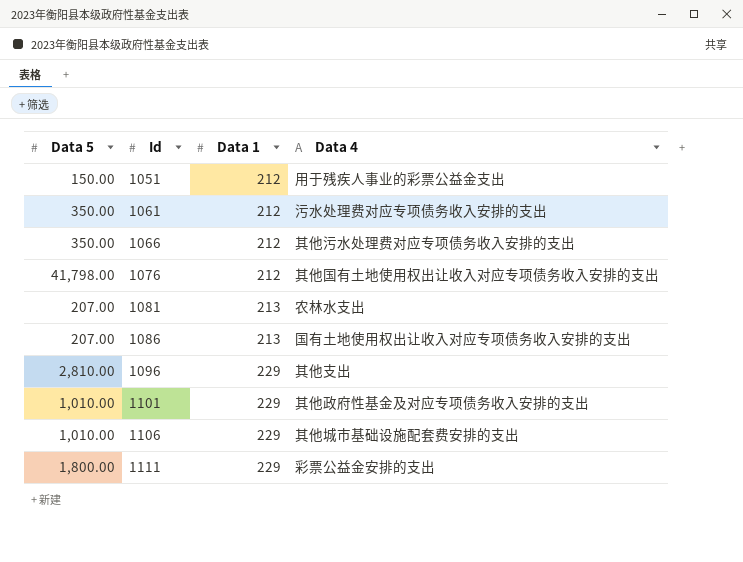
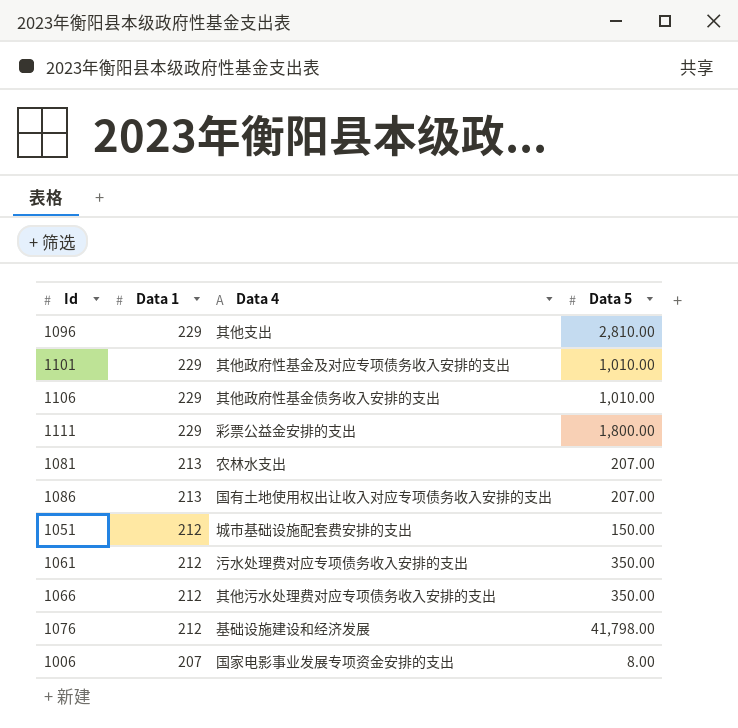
row order: Id ascending -> Data 1 descending
column Data 5 | position: 1 -> 4
1106 | Data 4: 其他城市基础设施配套费安排的支出 -> 其他政府性基金债务收入安排的支出
1051 | Data 4: 用于残疾人事业的彩票公益金支出 -> 城市基础设施配套费安排的支出
1076 | Data 4: 其他国有土地使用权出让收入对应专项债务收入安排的支出 -> 基础设施建设和经济发展
row 1006: none -> 207 | 国家电影事业发展专项资金安排的支出 | 8.00

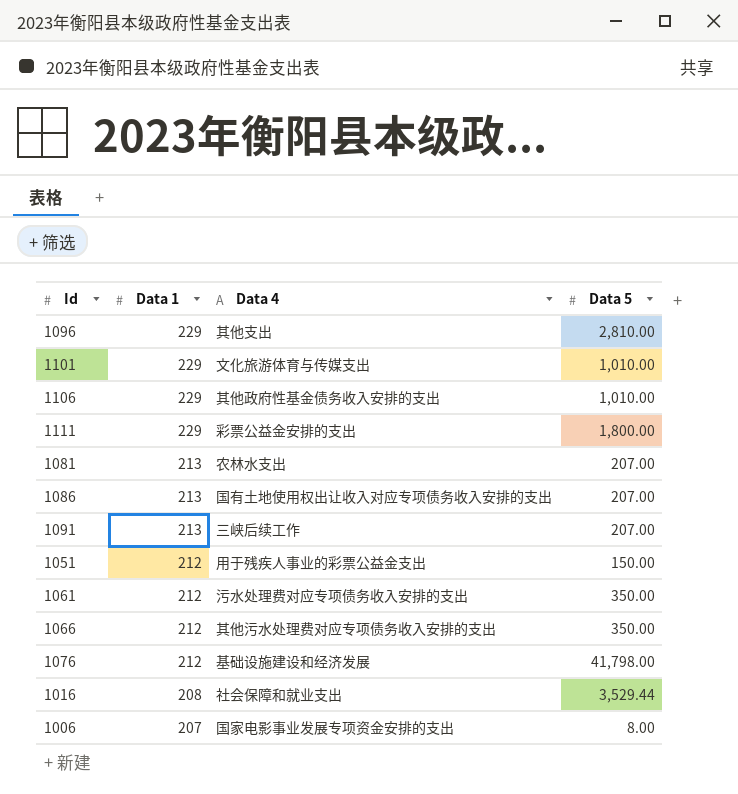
1101 | Data 4: 其他政府性基金及对应专项债务收入安排的支出 -> 文化旅游体育与传媒支出
row 1091: none -> 213 | 三峡后续工作 | 207.00
1051 | Data 4: 城市基础设施配套费安排的支出 -> 用于残疾人事业的彩票公益金支出
row 1016: none -> 208 | 社会保障和就业支出 | 3,529.44

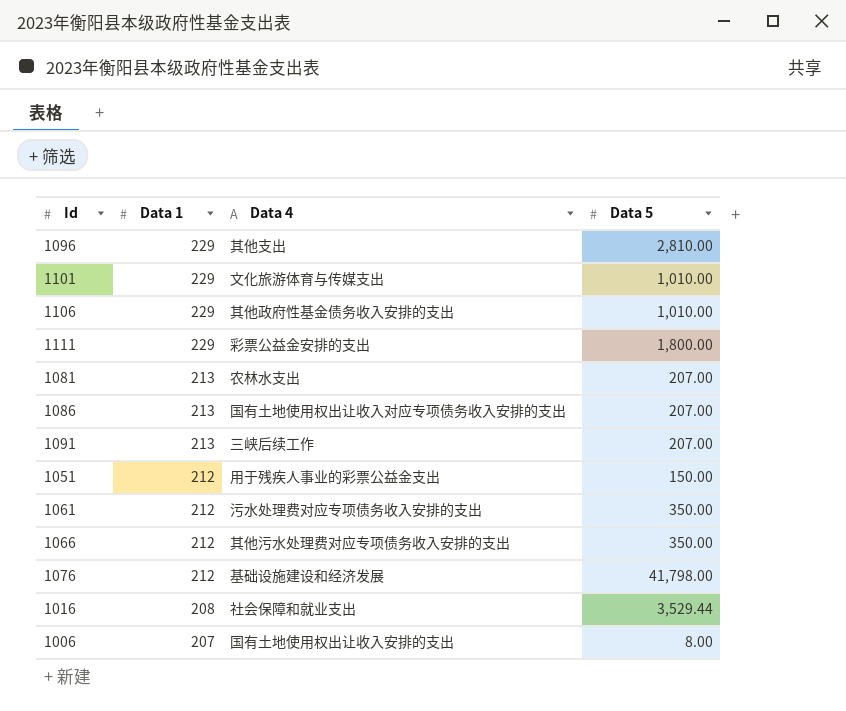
1006 | Data 4: 国家电影事业发展专项资金安排的支出 -> 国有土地使用权出让收入安排的支出

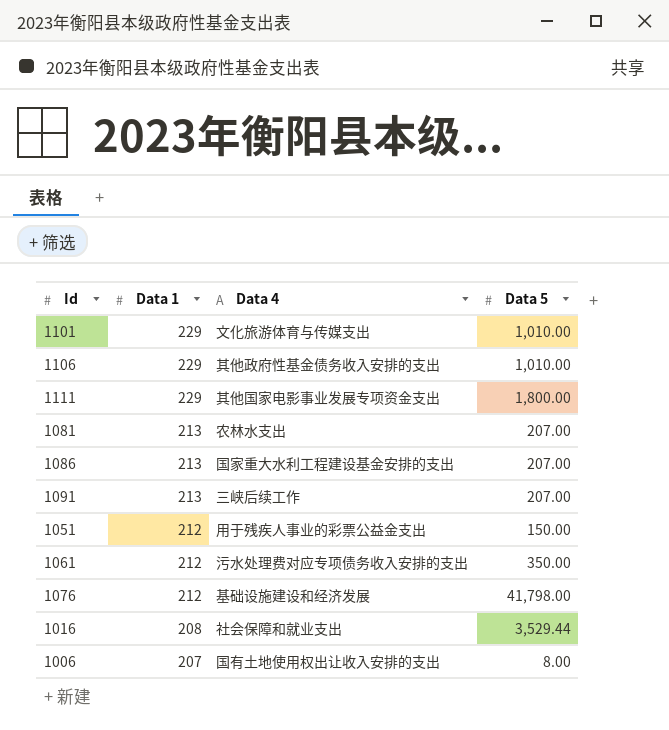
row 1096: 229 | 其他支出 | 2,810.00 -> none
row 1066: 212 | 其他污水处理费对应专项债务收入安排的支出 | 350.00 -> none
1111 | Data 4: 彩票公益金安排的支出 -> 其他国家电影事业发展专项资金支出
1086 | Data 4: 国有土地使用权出让收入对应专项债务收入安排的支出 -> 国家重大水利工程建设基金安排的支出

